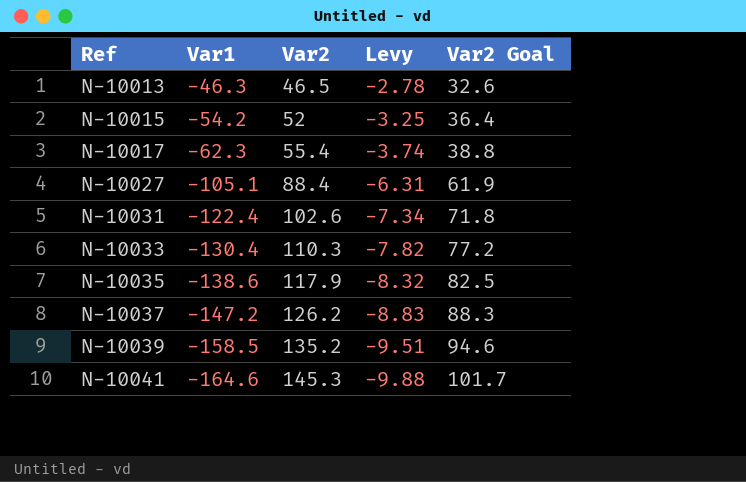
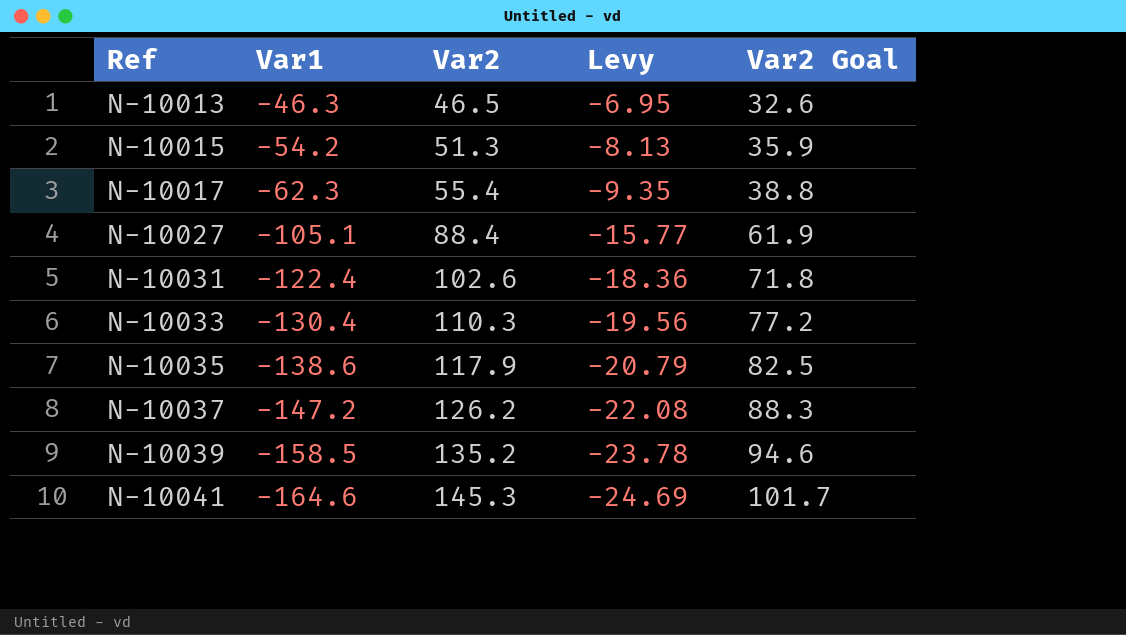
column Levy | formula: [Var1] * 0.06 -> [Var1] * 0.15
N-10015 | Var2: 52 -> 51.3
N-10015 | Var2 Goal: 36.4 -> 35.9

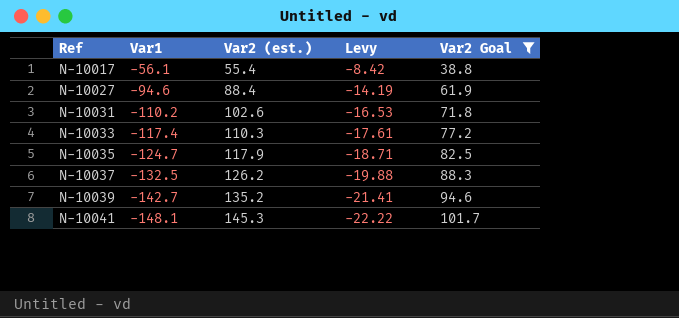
filter: none -> Var2 Goal >= 38.8
column name: Var2 -> Var2 (est.)
N-10017 | Var1: -62.3 -> -56.1
N-10017 | Levy: -9.35 -> -8.42
N-10027 | Var1: -105.1 -> -94.6
N-10027 | Levy: -15.77 -> -14.19
N-10031 | Var1: -122.4 -> -110.2
N-10031 | Levy: -18.36 -> -16.53
N-10033 | Var1: -130.4 -> -117.4
N-10033 | Levy: -19.56 -> -17.61
N-10035 | Var1: -138.6 -> -124.7
N-10035 | Levy: -20.79 -> -18.71
N-10037 | Var1: -147.2 -> -132.5
N-10037 | Levy: -22.08 -> -19.88
N-10039 | Var1: -158.5 -> -142.7
N-10039 | Levy: -23.78 -> -21.41
N-10041 | Var1: -164.6 -> -148.1
N-10041 | Levy: -24.69 -> -22.22

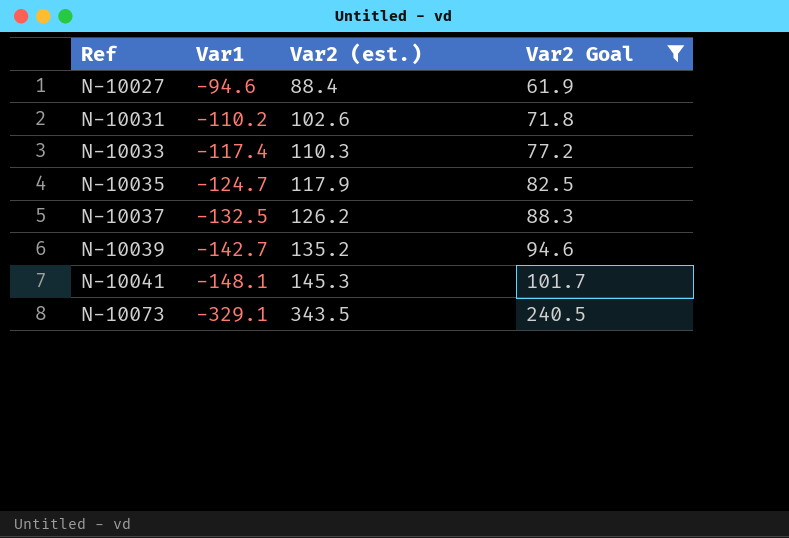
column Levy | formula: [Var1] * 0.15 -> none
row N-10017: -56.1 | 55.4 | -8.42 | 38.8 -> none
row N-10073: none -> -329.1 | 343.5 | 240.5

